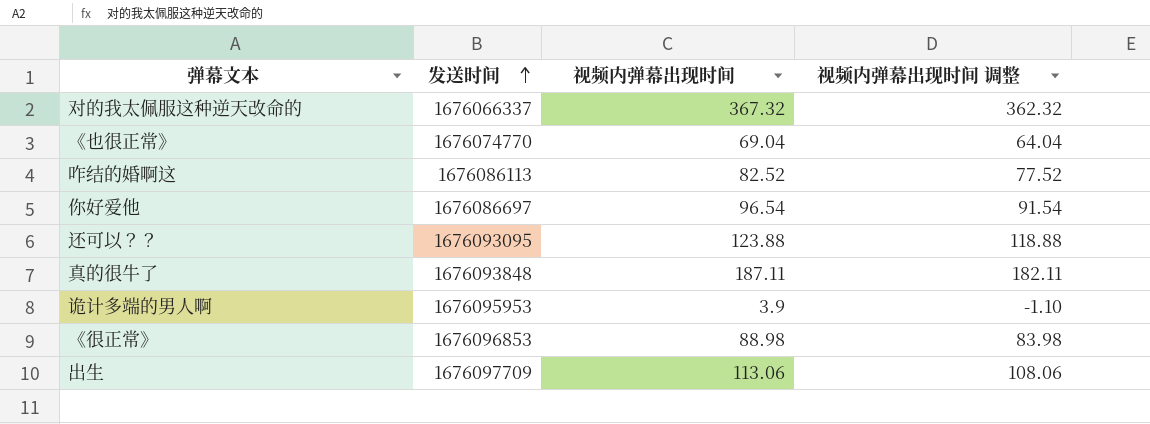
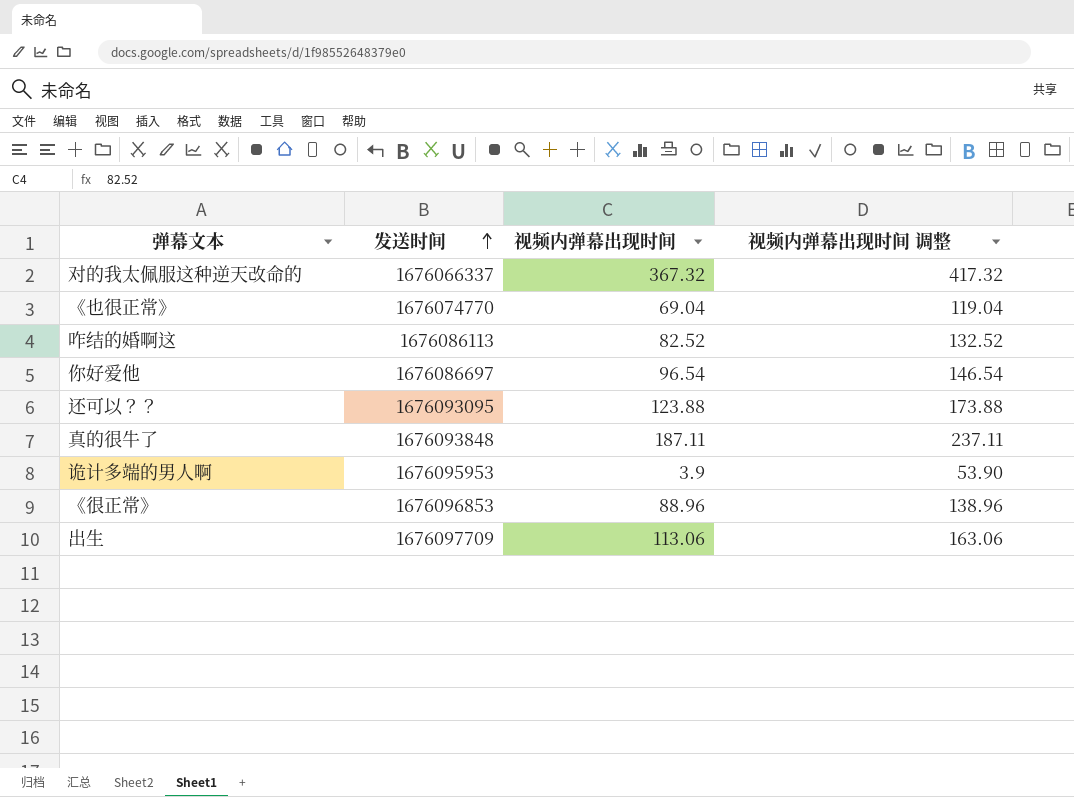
column 视频内弹幕出现时间 调整 | formula: [视频内弹幕出现时间] - 5 -> [视频内弹幕出现时间] + 50
《很正常》 | 视频内弹幕出现时间: 88.98 -> 88.96

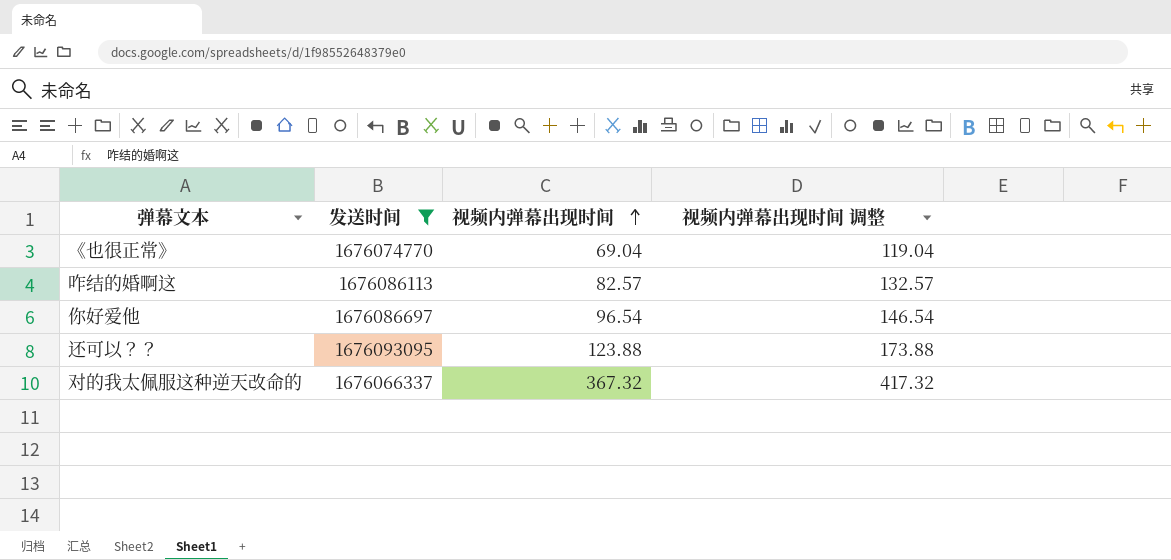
filter: none -> 发送时间 <= 1676093095
row order: 发送时间 ascending -> 视频内弹幕出现时间 ascending
咋结的婚啊这 | 视频内弹幕出现时间: 82.52 -> 82.57
咋结的婚啊这 | 视频内弹幕出现时间 调整: 132.52 -> 132.57

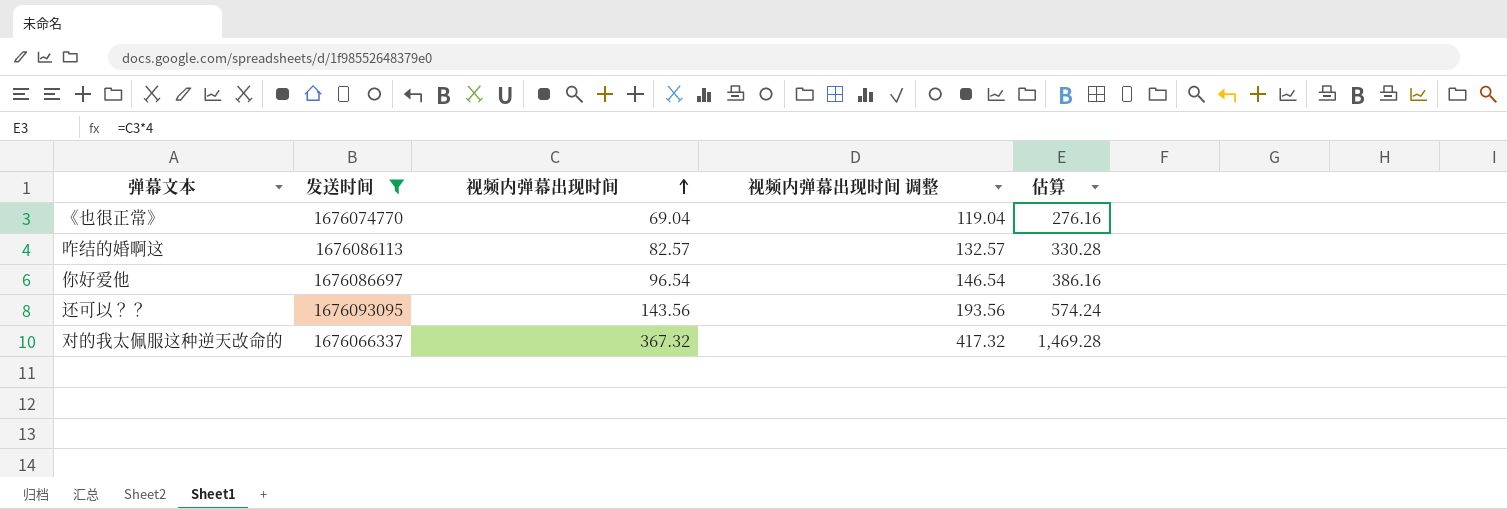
column 估算 | formula: none -> [视频内弹幕出现时间] * 4
还可以？？ | 视频内弹幕出现时间: 123.88 -> 143.56
还可以？？ | 视频内弹幕出现时间 调整: 173.88 -> 193.56

